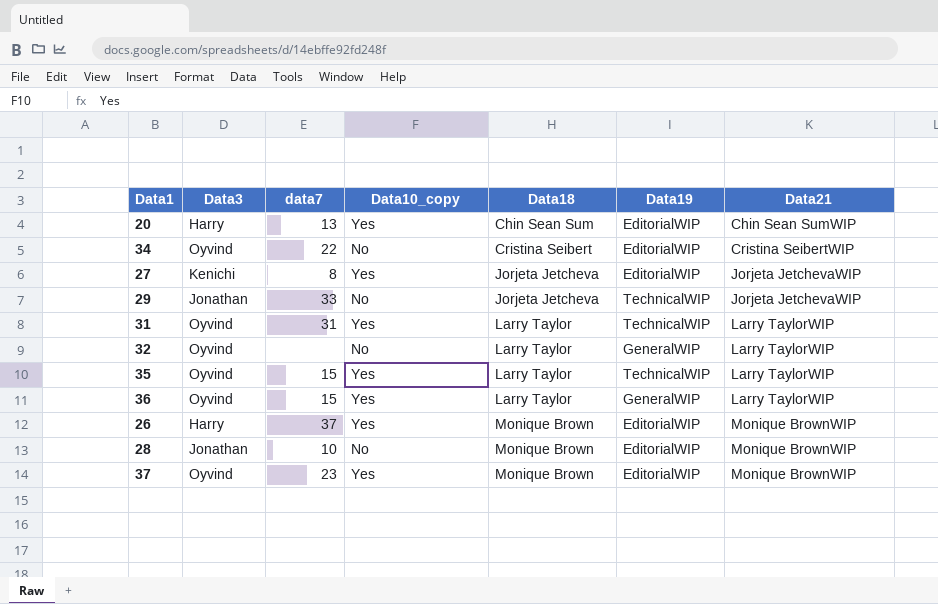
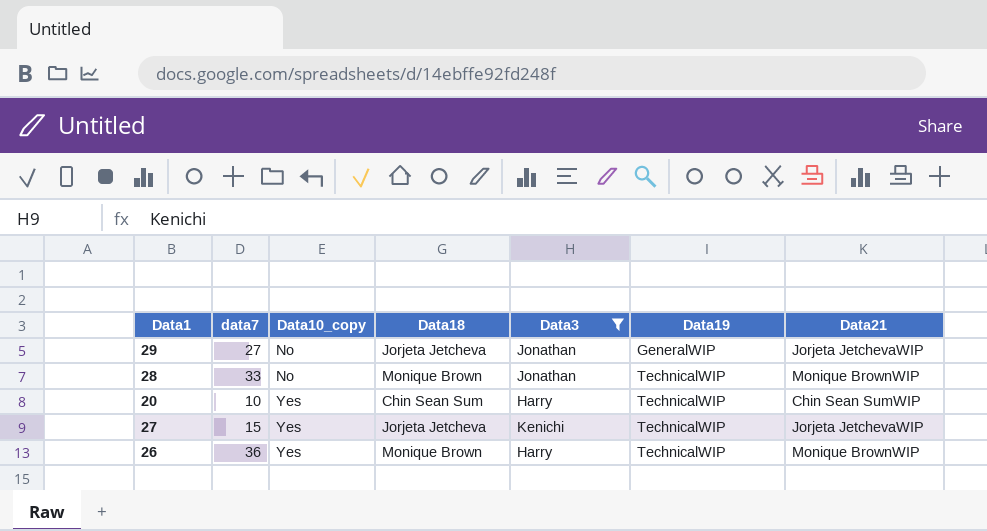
filter: none -> Data3 != Oyvind
row order: Data18 ascending -> Data10_copy ascending
column Data3 | position: 2 -> 5
29 | data7: 33 -> 27
29 | Data19: TechnicalWIP -> GeneralWIP
28 | data7: 10 -> 33
28 | Data19: EditorialWIP -> TechnicalWIP
20 | data7: 13 -> 10
20 | Data19: EditorialWIP -> TechnicalWIP
27 | data7: 8 -> 15
27 | Data19: EditorialWIP -> TechnicalWIP
26 | data7: 37 -> 36
26 | Data19: EditorialWIP -> TechnicalWIP

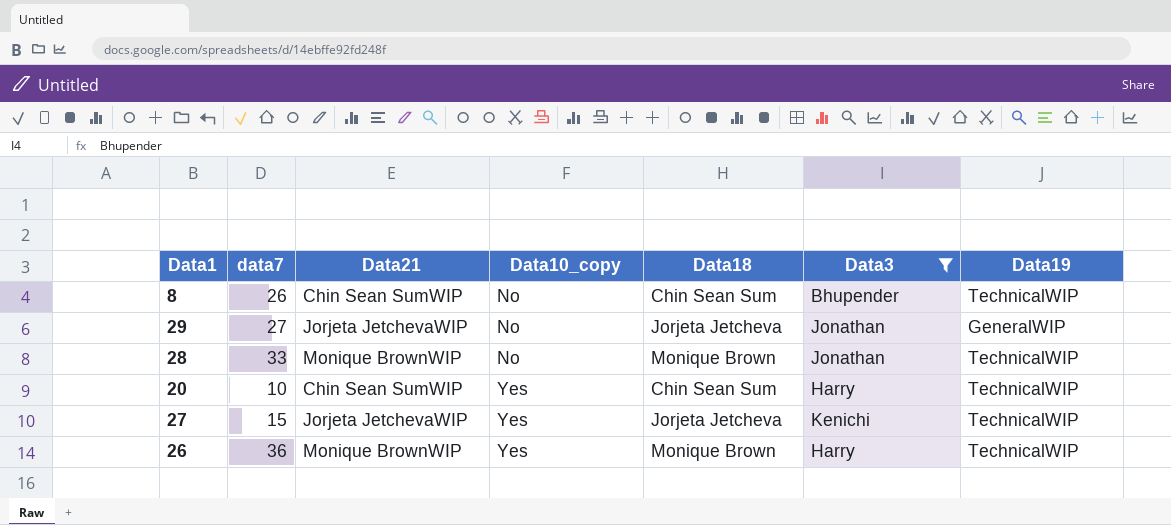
column Data21 | position: 7 -> 3
row 8: none -> 26 | Chin Sean SumWIP | No | Chin Sean Sum | Bhupender | TechnicalWIP

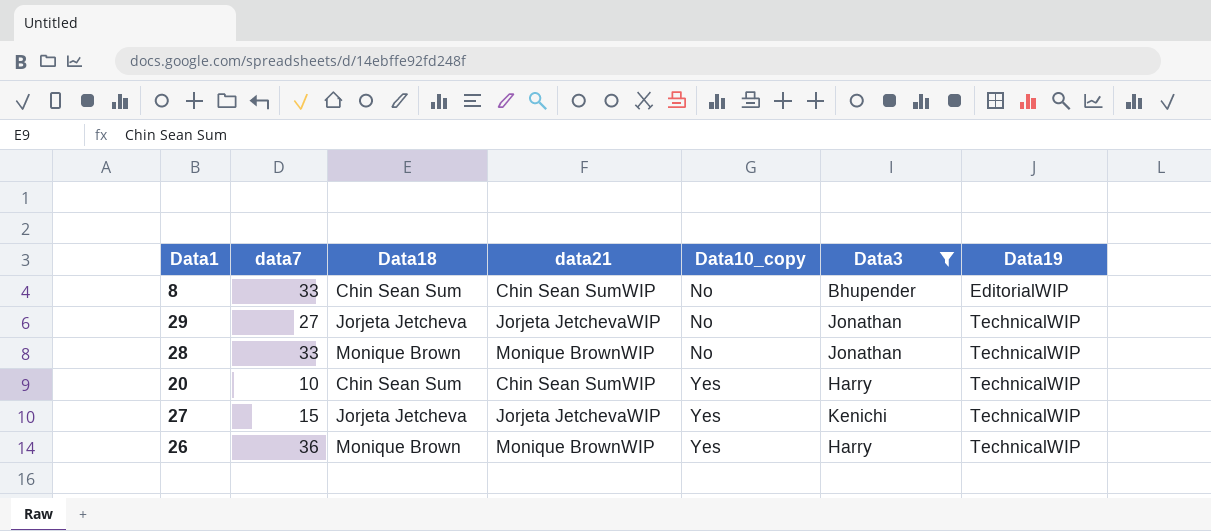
column Data18 | position: 5 -> 3
column name: Data21 -> data21
8 | data7: 26 -> 33
8 | Data19: TechnicalWIP -> EditorialWIP
29 | Data19: GeneralWIP -> TechnicalWIP

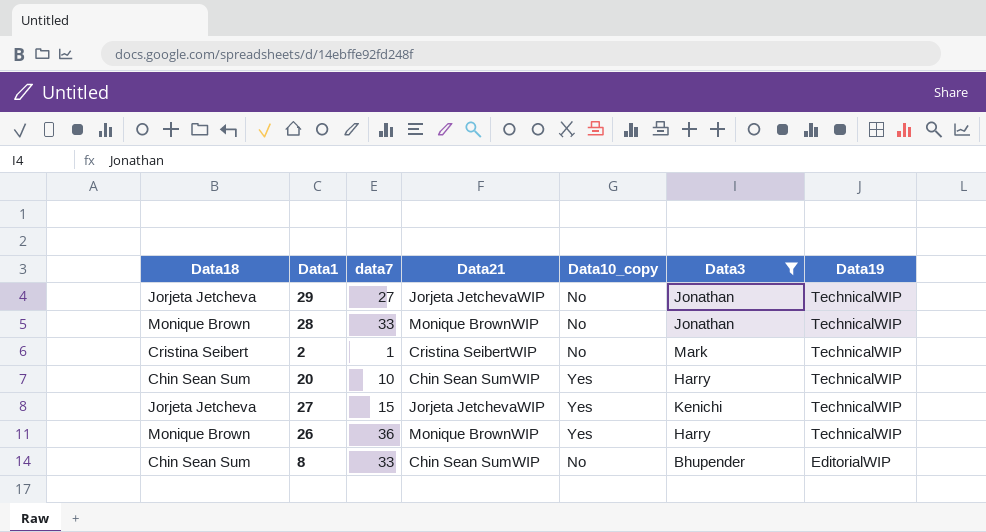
row order: Data10_copy ascending -> Data19 descending
column Data18 | position: 3 -> 1
column name: data21 -> Data21
row 2: none -> Cristina Seibert | 1 | Cristina SeibertWIP | No | Mark | TechnicalWIP

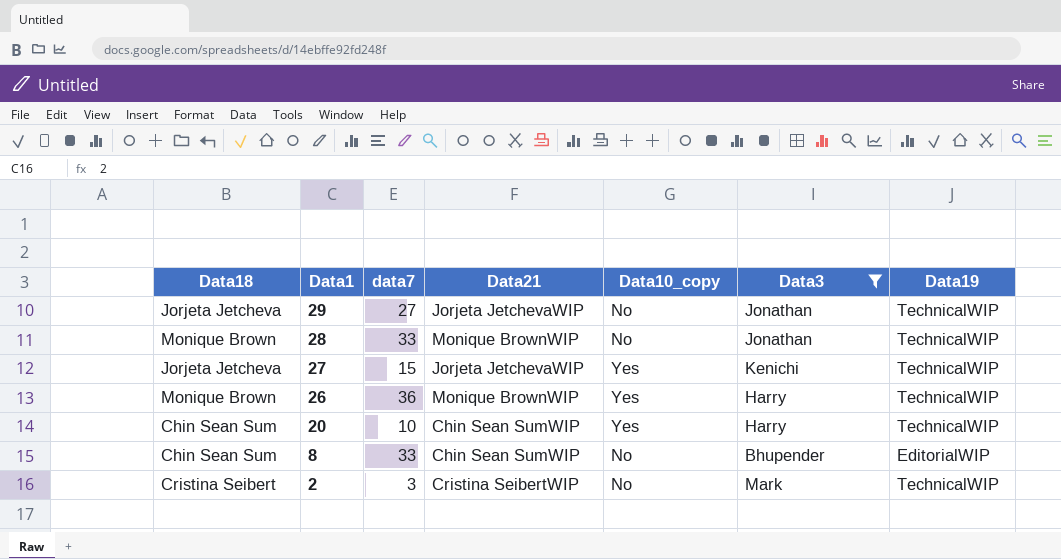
row order: Data19 descending -> Data1 descending
2 | data7: 1 -> 3

